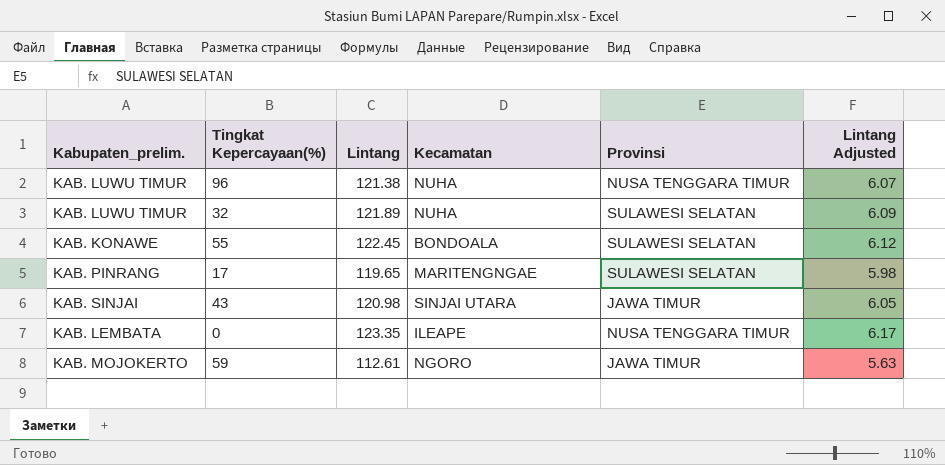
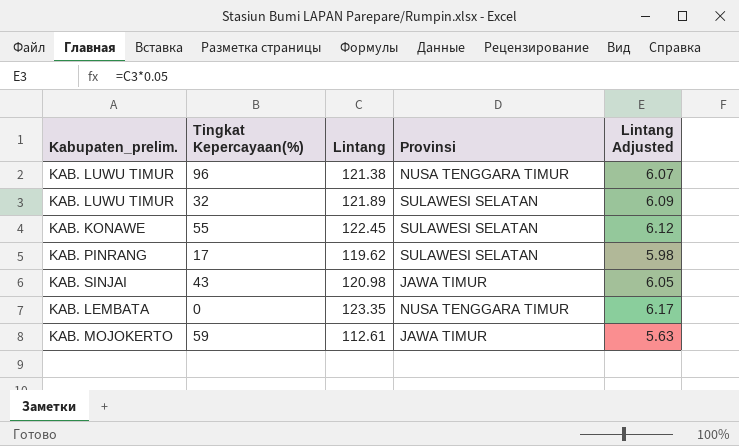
column Kecamatan | position: 4 -> none
17 | Lintang: 119.65 -> 119.62

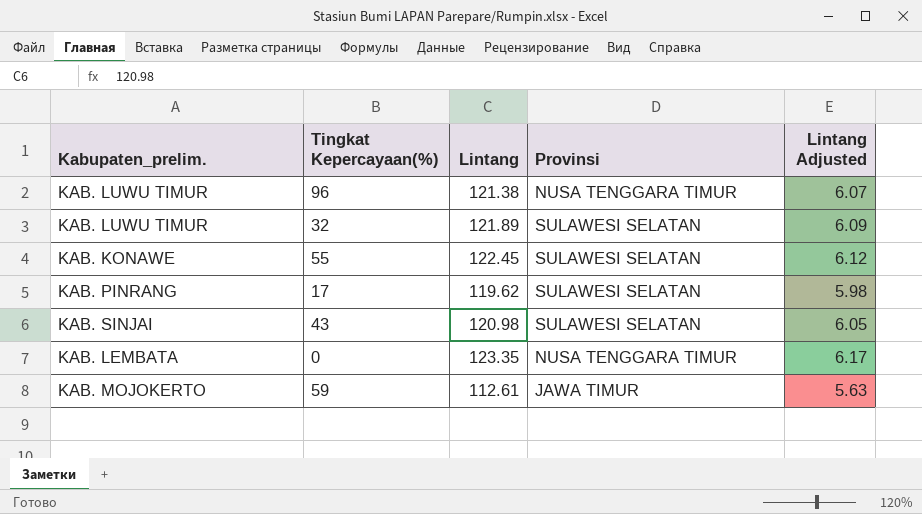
43 | Provinsi: JAWA TIMUR -> SULAWESI SELATAN

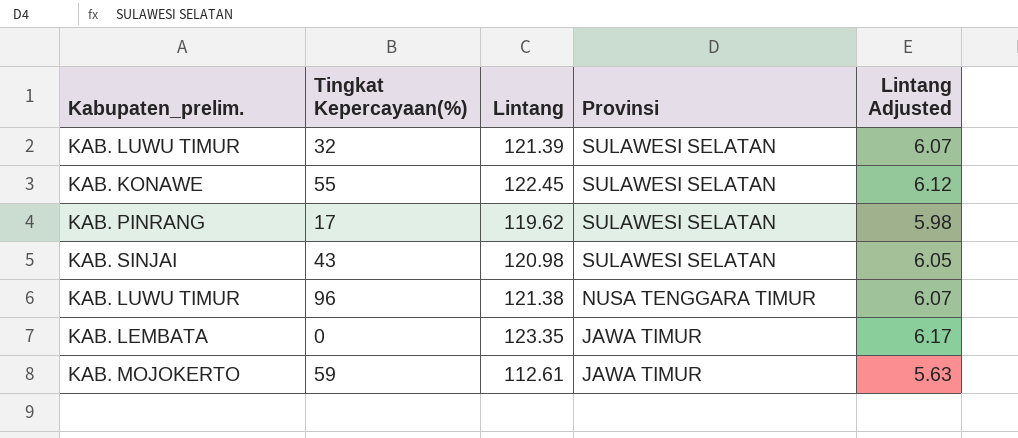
row order: none -> Provinsi descending
32 | Lintang: 121.89 -> 121.39
32 | Lintang Adjusted: 6.09 -> 6.07
0 | Provinsi: NUSA TENGGARA TIMUR -> JAWA TIMUR

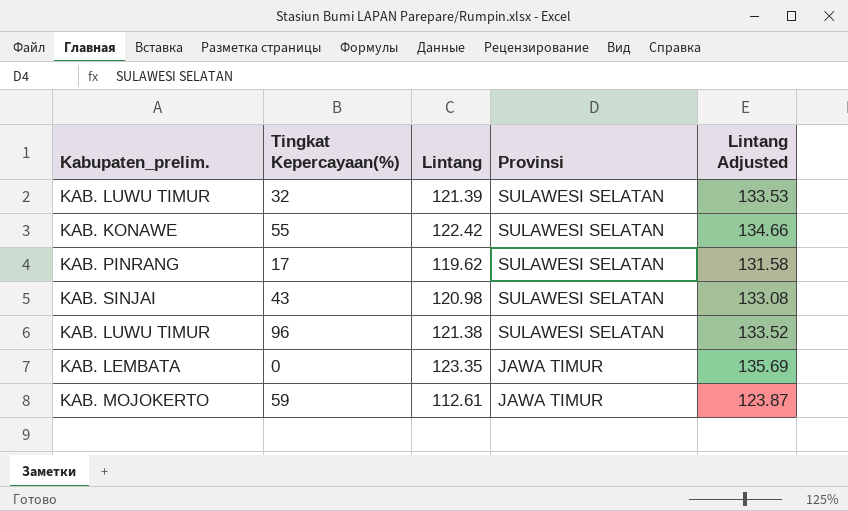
column Lintang Adjusted | formula: [Lintang] * 0.05 -> [Lintang] * 1.1
55 | Lintang: 122.45 -> 122.42
96 | Provinsi: NUSA TENGGARA TIMUR -> SULAWESI SELATAN

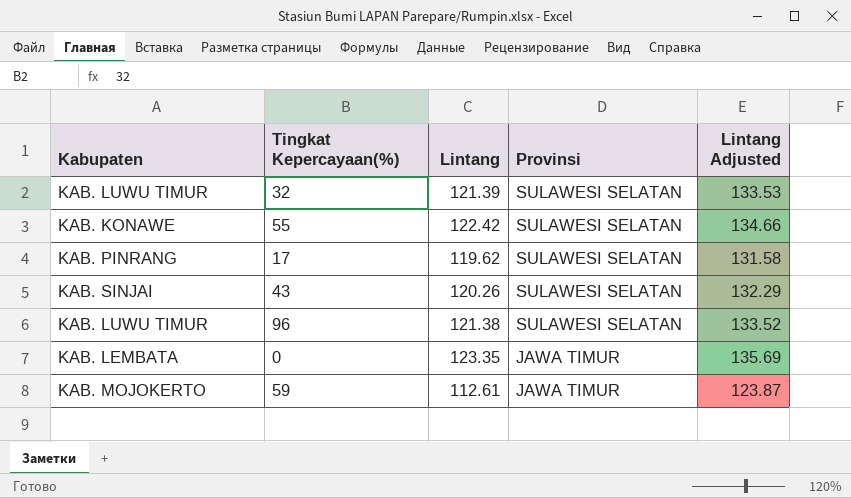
column name: Kabupaten_prelim. -> Kabupaten
43 | Lintang: 120.98 -> 120.26
43 | Lintang Adjusted: 133.08 -> 132.29

